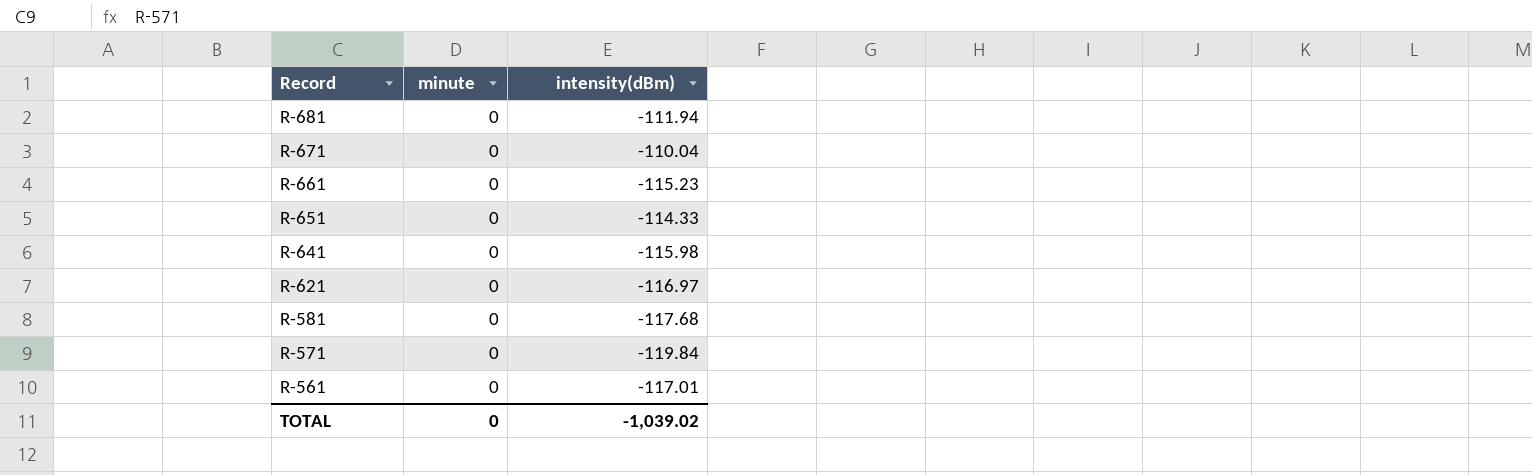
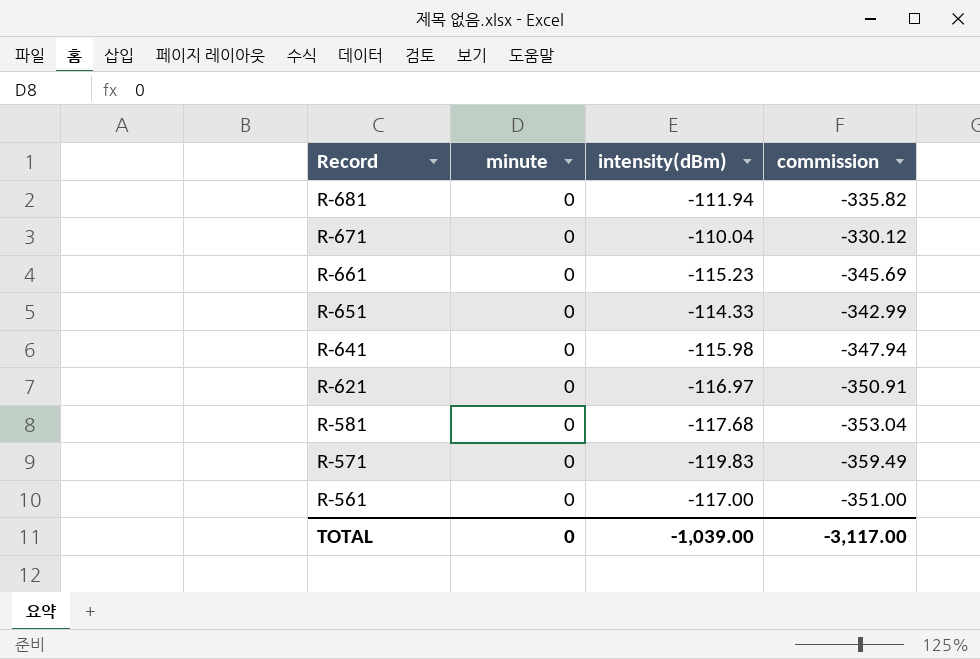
column commission | formula: none -> [intensity(dBm)] * 3
R-571 | intensity(dBm): -119.84 -> -119.83
R-561 | intensity(dBm): -117.01 -> -117.00
TOTAL | intensity(dBm): -1,039.02 -> -1,039.00

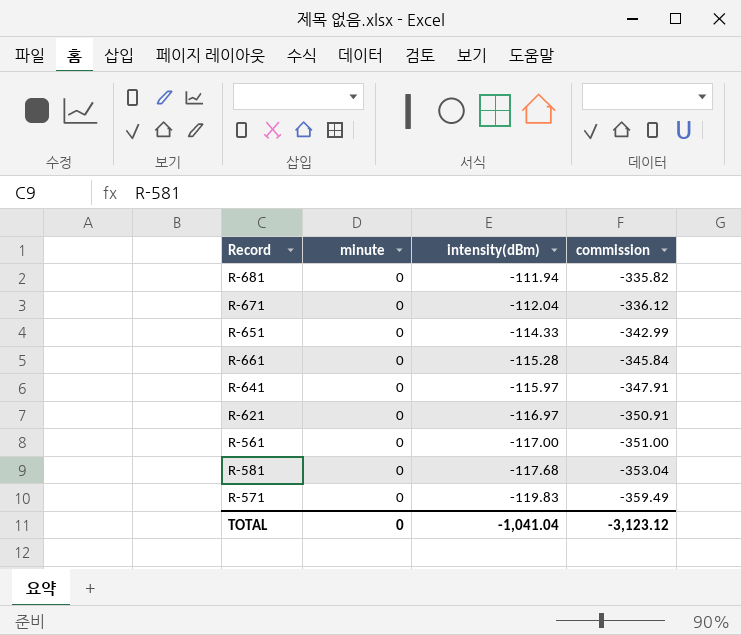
row order: Record descending -> intensity(dBm) descending
R-671 | intensity(dBm): -110.04 -> -112.04
R-671 | commission: -330.12 -> -336.12
R-661 | intensity(dBm): -115.23 -> -115.28
R-661 | commission: -345.69 -> -345.84
R-641 | intensity(dBm): -115.98 -> -115.97
R-641 | commission: -347.94 -> -347.91
TOTAL | intensity(dBm): -1,039.00 -> -1,041.04
TOTAL | commission: -3,117.00 -> -3,123.12

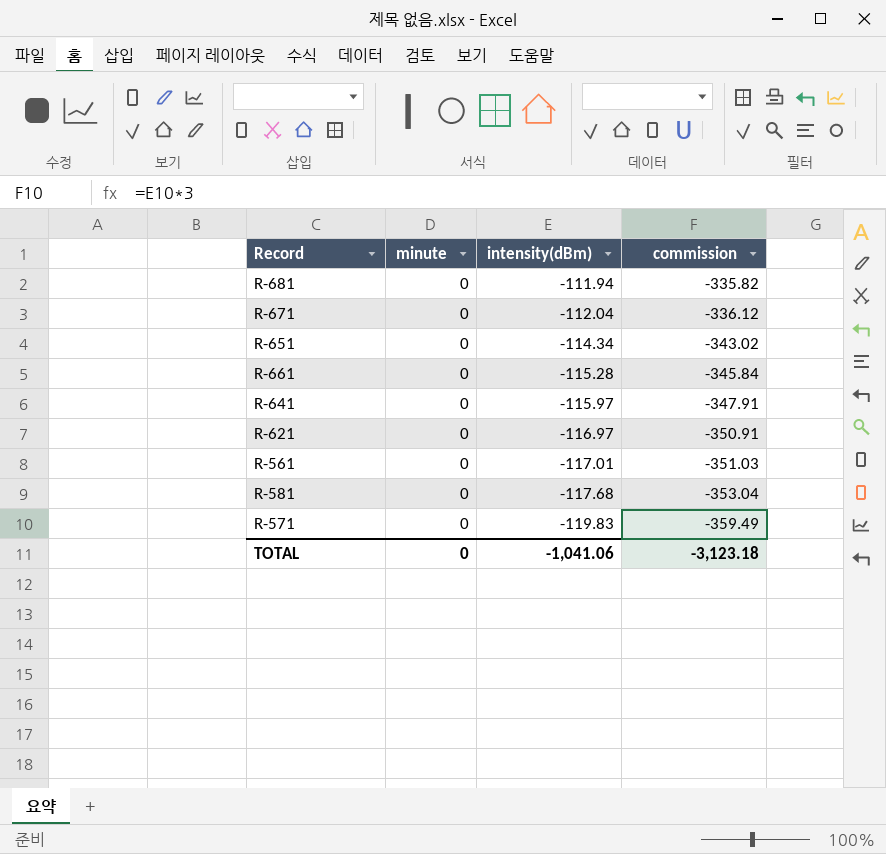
R-651 | intensity(dBm): -114.33 -> -114.34
R-651 | commission: -342.99 -> -343.02
R-561 | intensity(dBm): -117.00 -> -117.01
R-561 | commission: -351.00 -> -351.03
TOTAL | intensity(dBm): -1,041.04 -> -1,041.06
TOTAL | commission: -3,123.12 -> -3,123.18

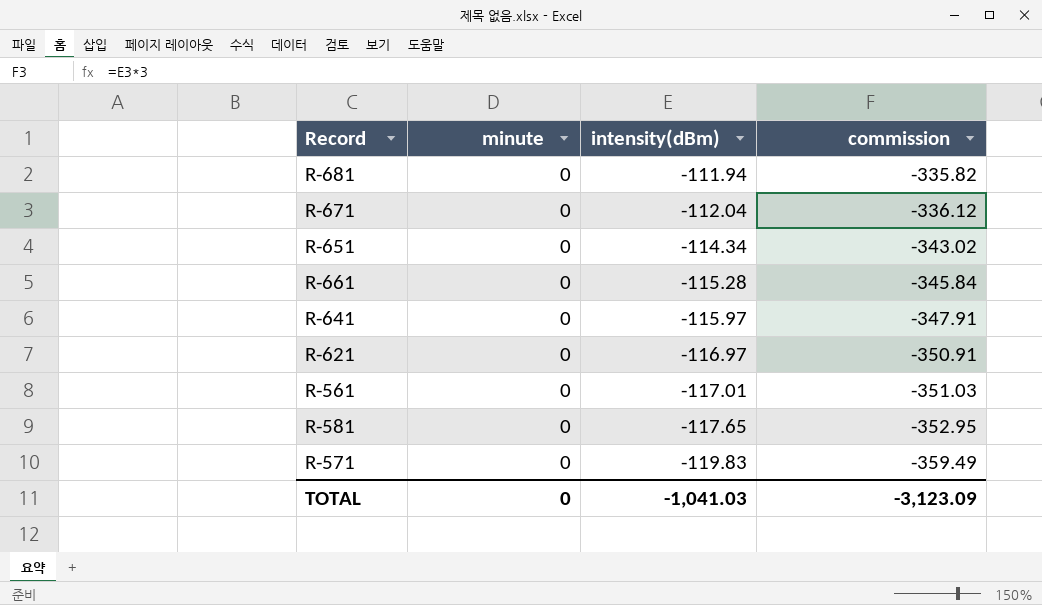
R-581 | intensity(dBm): -117.68 -> -117.65
R-581 | commission: -353.04 -> -352.95
TOTAL | intensity(dBm): -1,041.06 -> -1,041.03
TOTAL | commission: -3,123.18 -> -3,123.09

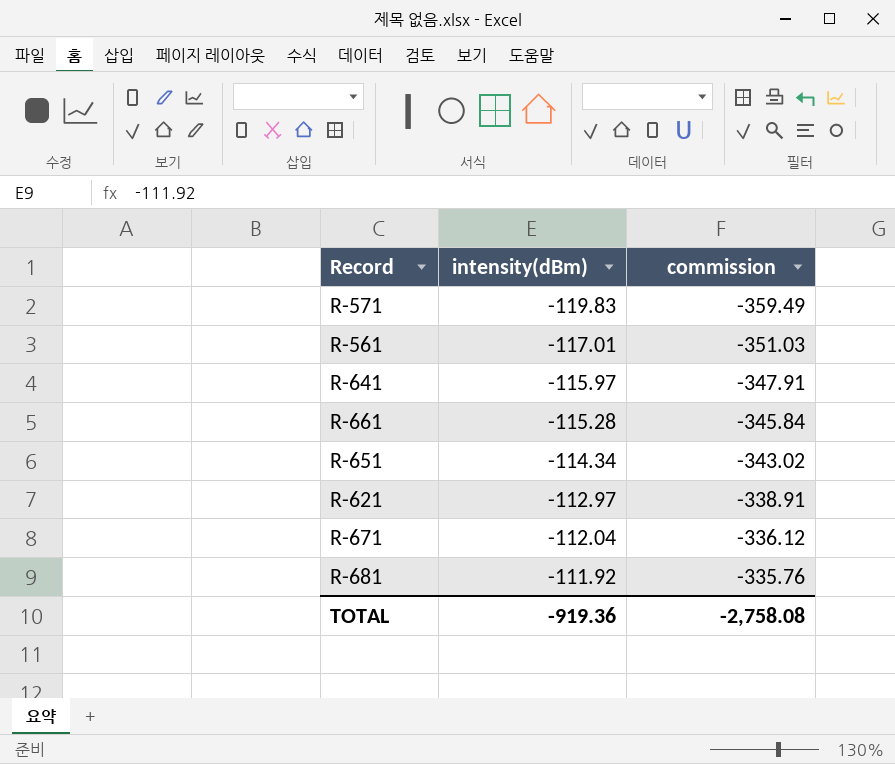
row order: intensity(dBm) descending -> intensity(dBm) ascending
column minute | position: 2 -> none
row R-581: 0 | -117.65 | -352.95 -> none
R-621 | intensity(dBm): -116.97 -> -112.97
R-621 | commission: -350.91 -> -338.91
R-681 | intensity(dBm): -111.94 -> -111.92
R-681 | commission: -335.82 -> -335.76
TOTAL | intensity(dBm): -1,041.03 -> -919.36
TOTAL | commission: -3,123.09 -> -2,758.08

